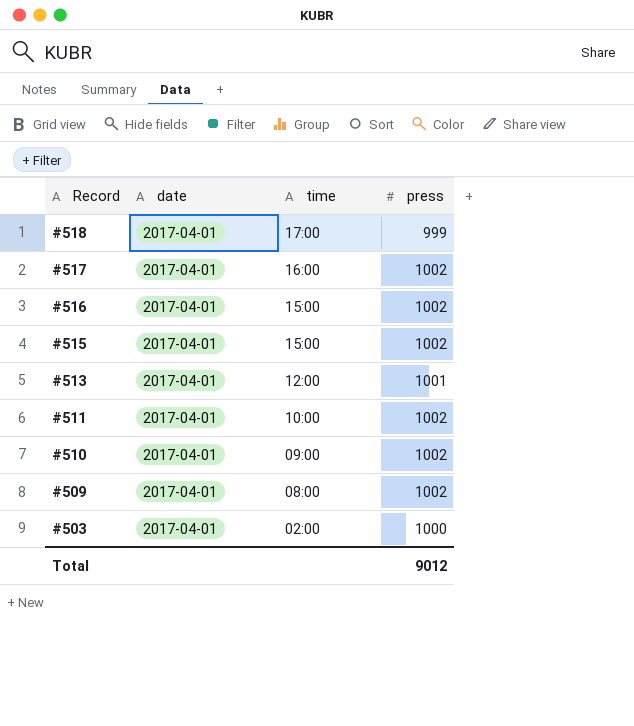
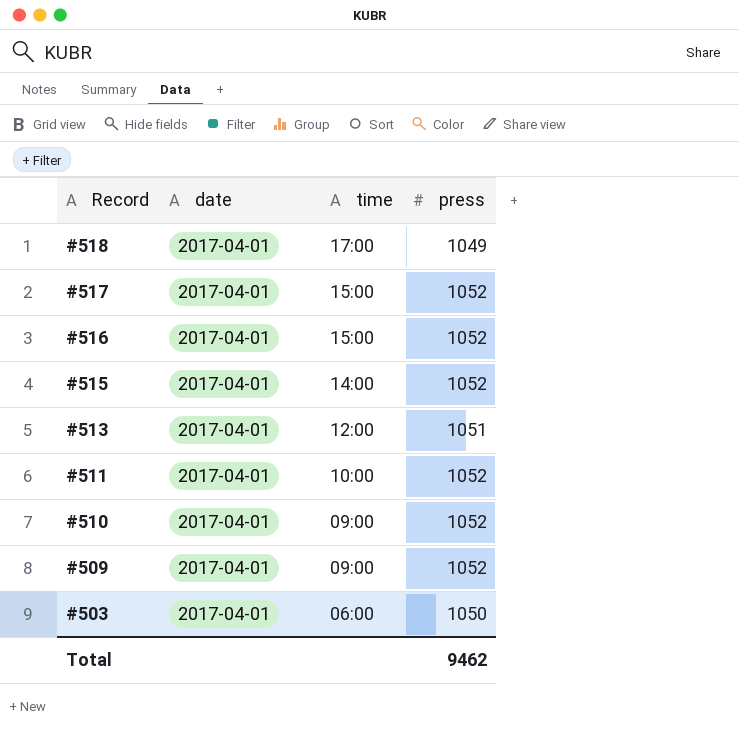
#518 | press: 999 -> 1049
#517 | time: 16:00 -> 15:00
#517 | press: 1002 -> 1052
#516 | press: 1002 -> 1052
#515 | time: 15:00 -> 14:00
#515 | press: 1002 -> 1052
#513 | press: 1001 -> 1051
#511 | press: 1002 -> 1052
#510 | press: 1002 -> 1052
#509 | time: 08:00 -> 09:00
#509 | press: 1002 -> 1052
#503 | time: 02:00 -> 06:00
#503 | press: 1000 -> 1050
Total | press: 9012 -> 9462

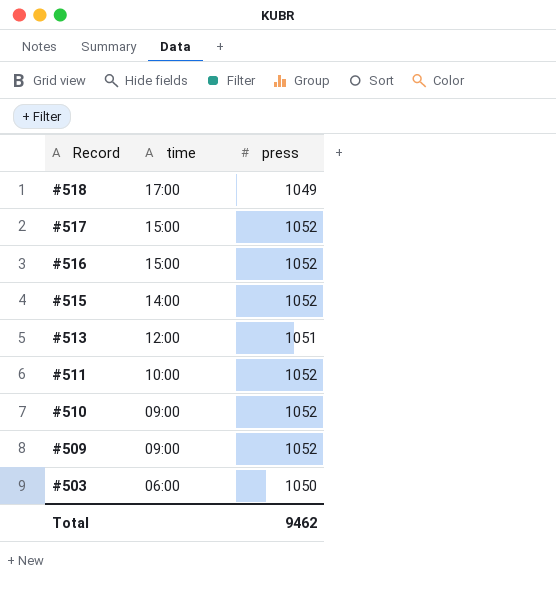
column date | position: 2 -> none

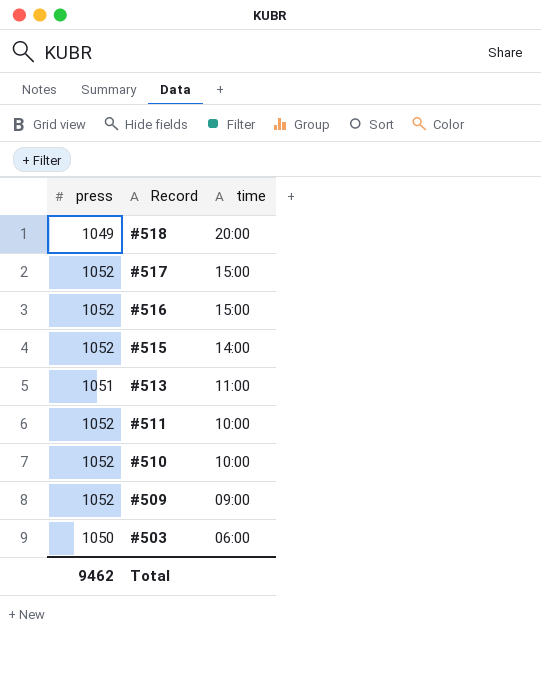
column press | position: 3 -> 1
#518 | time: 17:00 -> 20:00
#513 | time: 12:00 -> 11:00
#510 | time: 09:00 -> 10:00

